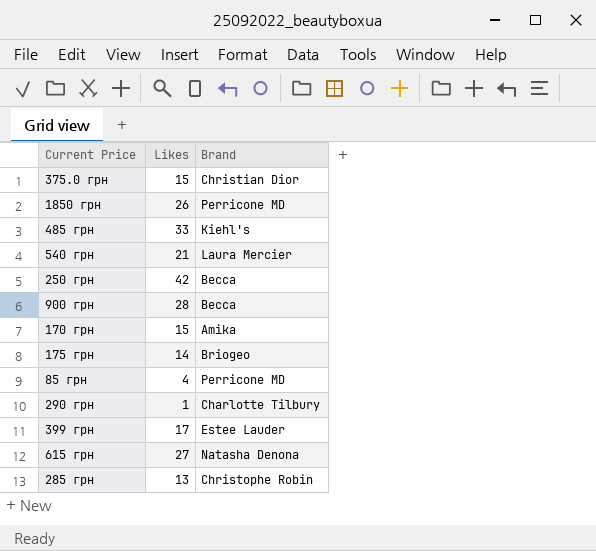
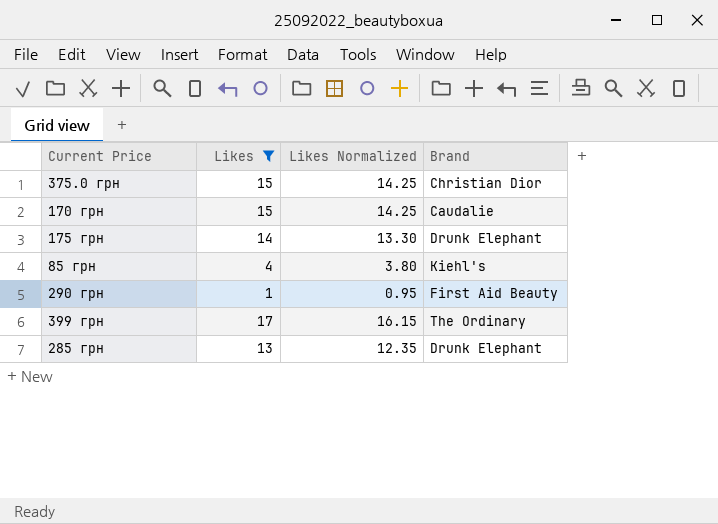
filter: none -> Likes <= 17
column Likes Normalized | formula: none -> [Likes] * 0.95
170 грн | Brand: Amika -> Caudalie
175 грн | Brand: Briogeo -> Drunk Elephant
85 грн | Brand: Perricone MD -> Kiehl's
290 грн | Brand: Charlotte Tilbury -> First Aid Beauty
399 грн | Brand: Estee Lauder -> The Ordinary
285 грн | Brand: Christophe Robin -> Drunk Elephant

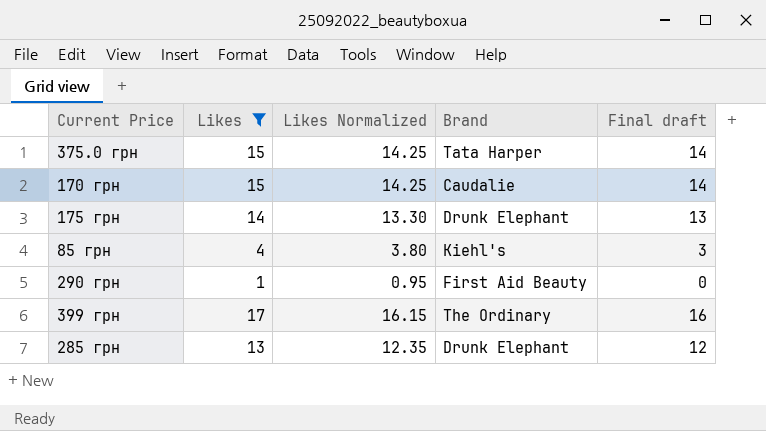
column Final draft | formula: none -> [Likes] - 1
375.0 грн | Brand: Christian Dior -> Tata Harper

